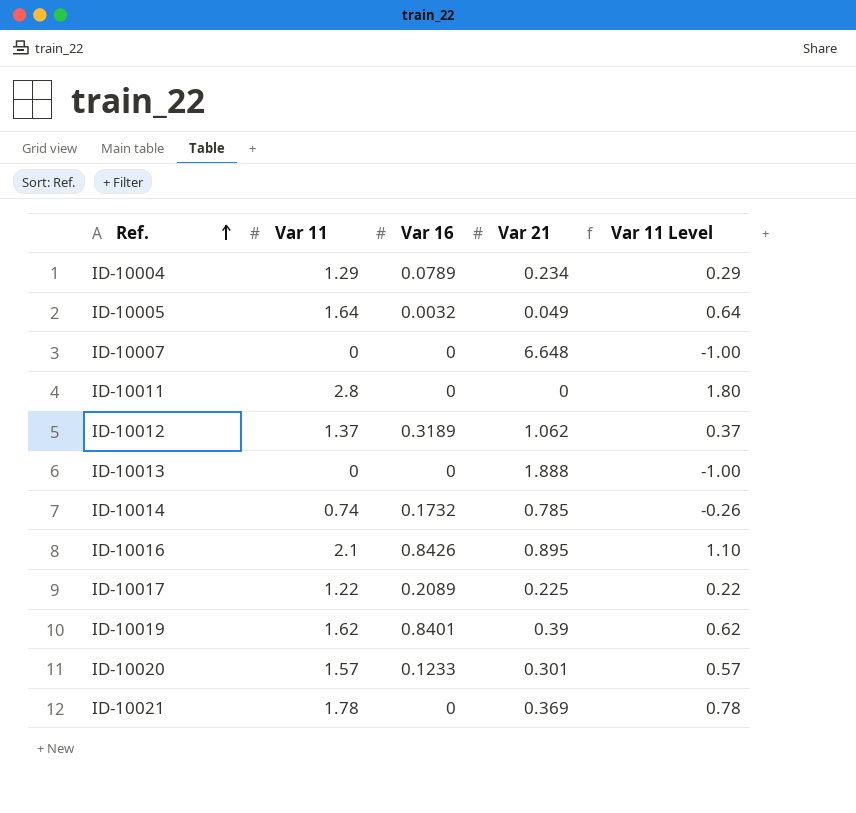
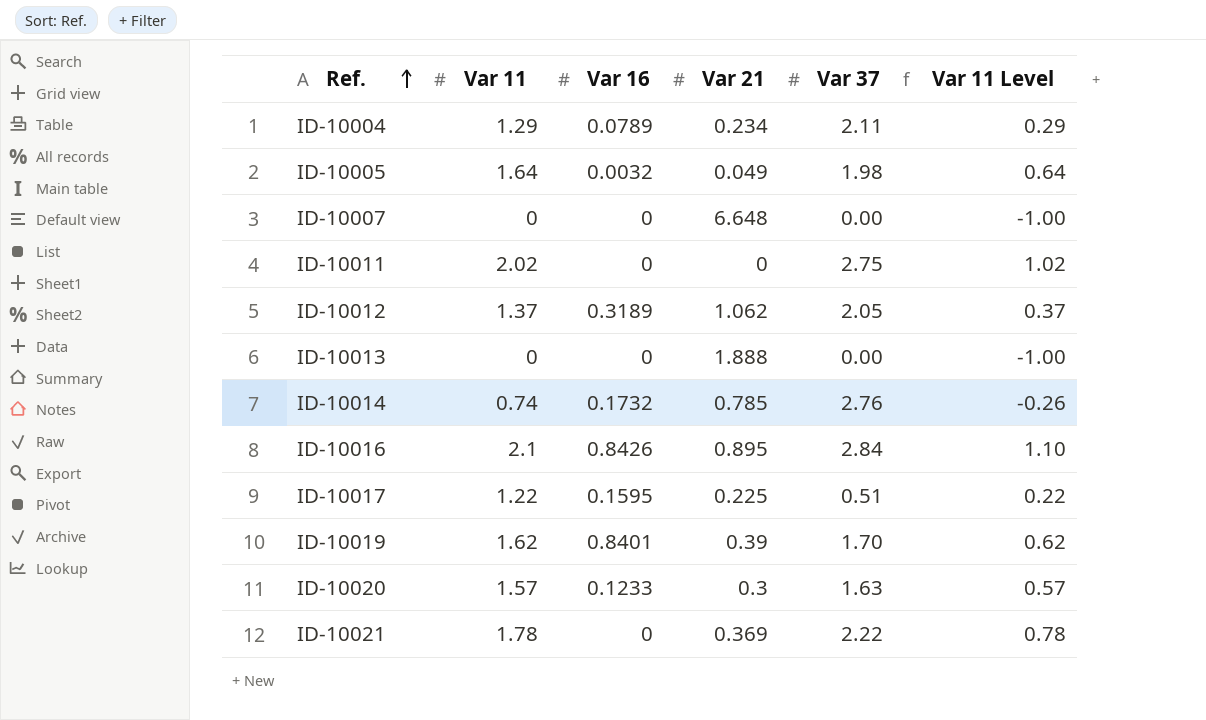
column Var 37 | position: none -> 5
ID-10011 | Var 11: 2.8 -> 2.02
ID-10011 | Var 11 Level: 1.80 -> 1.02
ID-10017 | Var 16: 0.2089 -> 0.1595
ID-10020 | Var 21: 0.301 -> 0.3

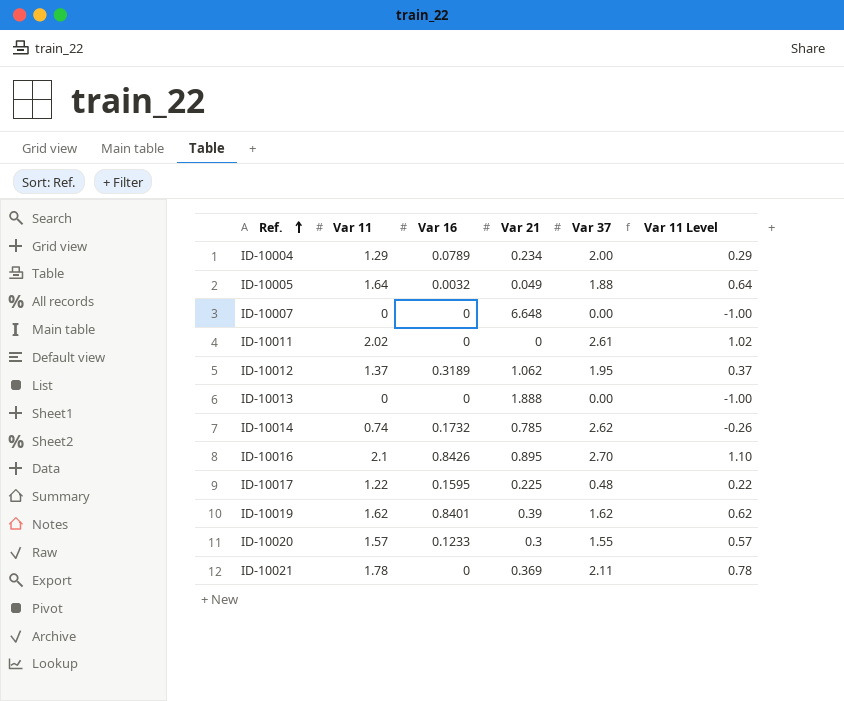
ID-10004 | Var 37: 2.11 -> 2.00
ID-10005 | Var 37: 1.98 -> 1.88
ID-10011 | Var 37: 2.75 -> 2.61
ID-10012 | Var 37: 2.05 -> 1.95
ID-10014 | Var 37: 2.76 -> 2.62
ID-10016 | Var 37: 2.84 -> 2.70
ID-10017 | Var 37: 0.51 -> 0.48
ID-10019 | Var 37: 1.70 -> 1.62
ID-10020 | Var 37: 1.63 -> 1.55
ID-10021 | Var 37: 2.22 -> 2.11

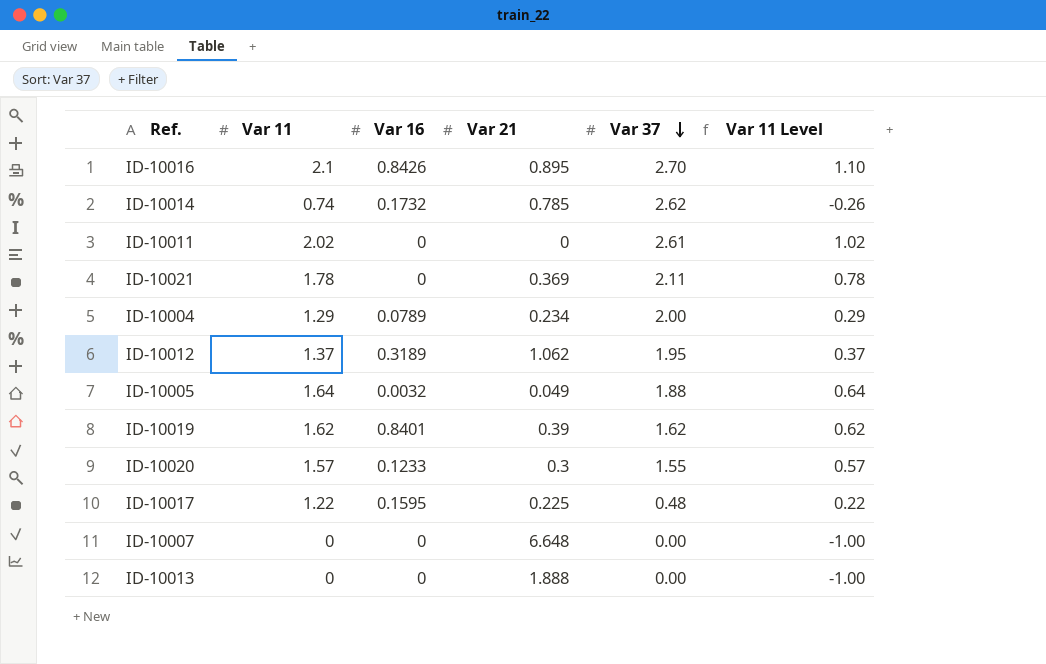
row order: Ref. ascending -> Var 37 descending

